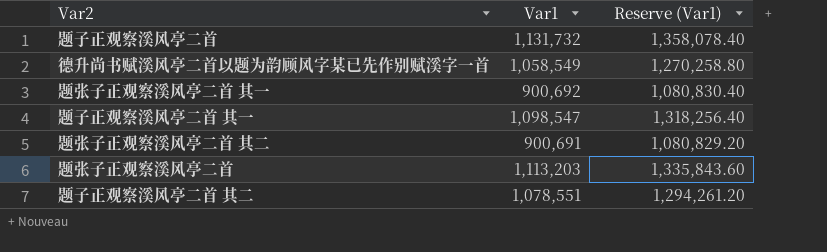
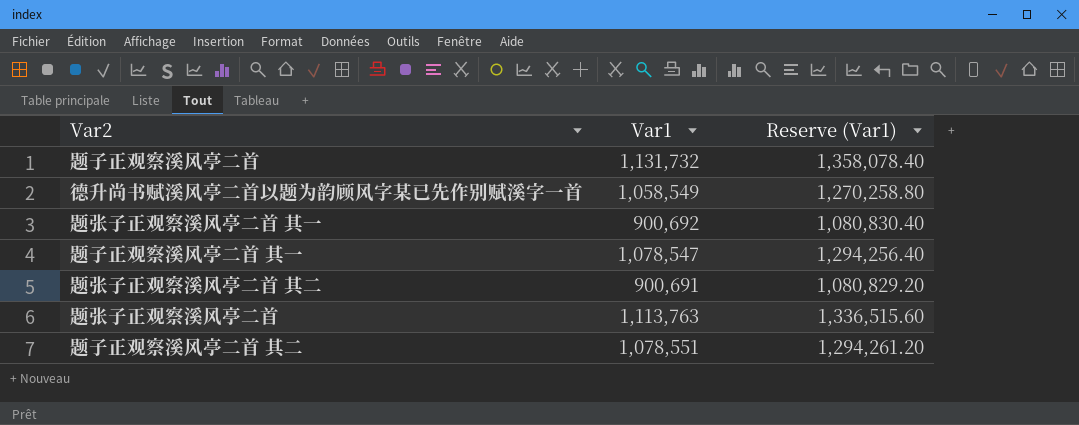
题子正观察溪风亭二首 其一 | Var1: 1,098,547 -> 1,078,547
题子正观察溪风亭二首 其一 | Reserve (Var1): 1,318,256.40 -> 1,294,256.40
题张子正观察溪风亭二首 | Var1: 1,113,203 -> 1,113,763
题张子正观察溪风亭二首 | Reserve (Var1): 1,335,843.60 -> 1,336,515.60

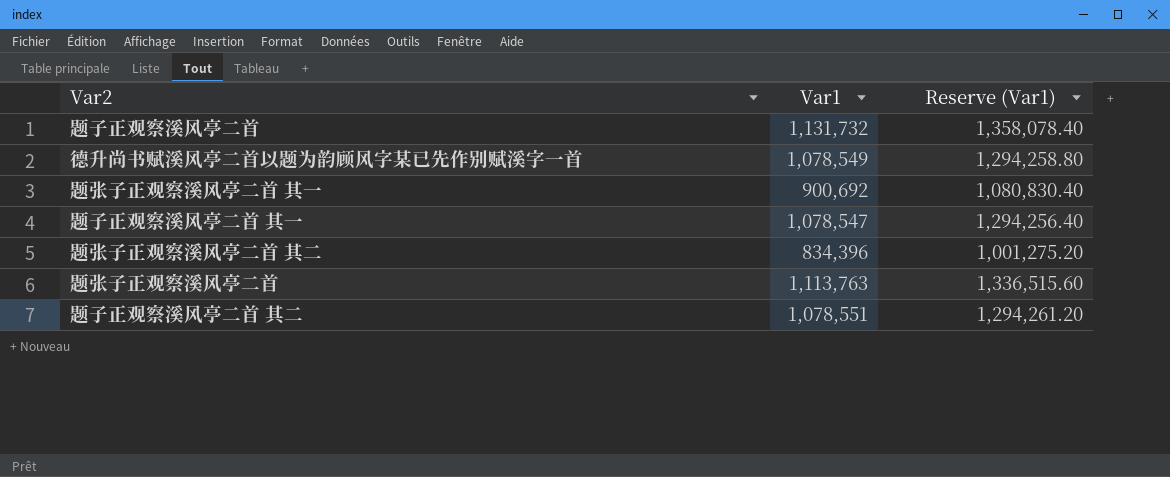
德升尚书赋溪风亭二首以题为韵顾风字某已先作别赋溪字一首 | Var1: 1,058,549 -> 1,078,549
德升尚书赋溪风亭二首以题为韵顾风字某已先作别赋溪字一首 | Reserve (Var1): 1,270,258.80 -> 1,294,258.80
题张子正观察溪风亭二首 其二 | Var1: 900,691 -> 834,396
题张子正观察溪风亭二首 其二 | Reserve (Var1): 1,080,829.20 -> 1,001,275.20

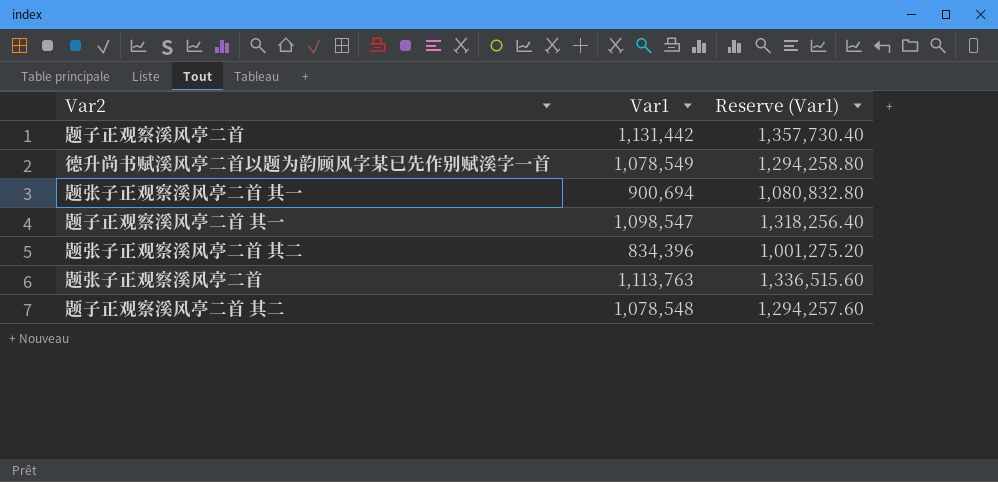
题子正观察溪风亭二首 | Var1: 1,131,732 -> 1,131,442
题子正观察溪风亭二首 | Reserve (Var1): 1,358,078.40 -> 1,357,730.40
题张子正观察溪风亭二首 其一 | Var1: 900,692 -> 900,694
题张子正观察溪风亭二首 其一 | Reserve (Var1): 1,080,830.40 -> 1,080,832.80
题子正观察溪风亭二首 其一 | Var1: 1,078,547 -> 1,098,547
题子正观察溪风亭二首 其一 | Reserve (Var1): 1,294,256.40 -> 1,318,256.40
题子正观察溪风亭二首 其二 | Var1: 1,078,551 -> 1,078,548
题子正观察溪风亭二首 其二 | Reserve (Var1): 1,294,261.20 -> 1,294,257.60

